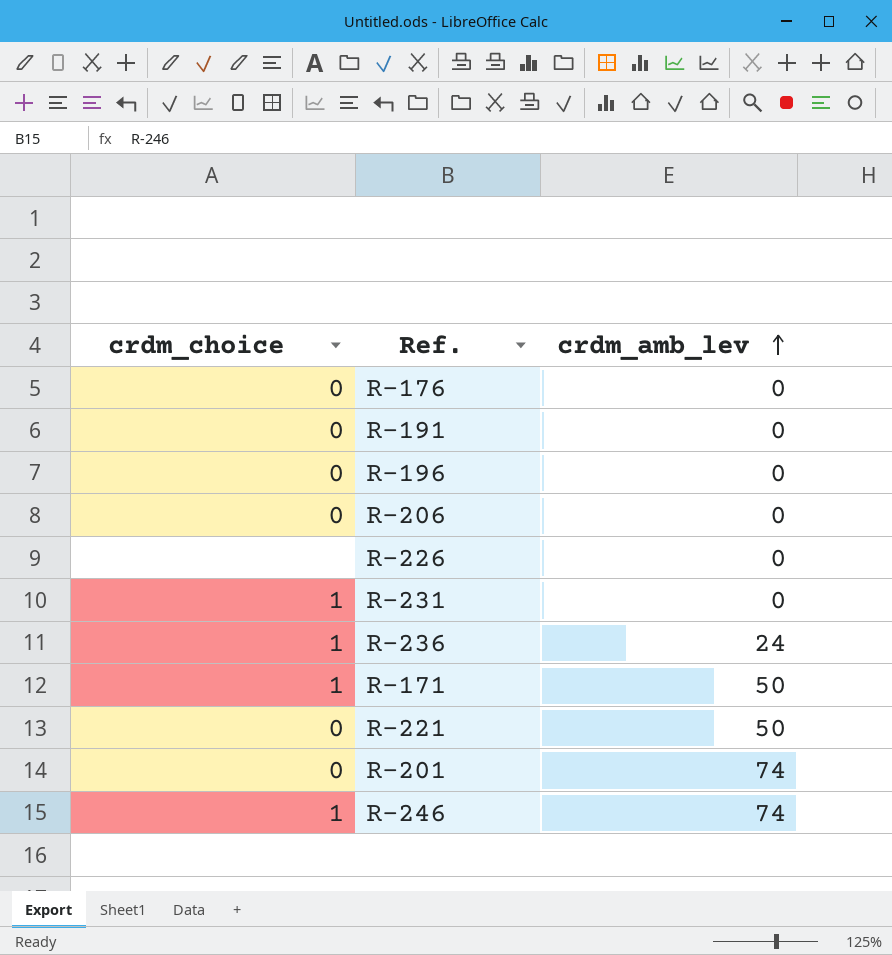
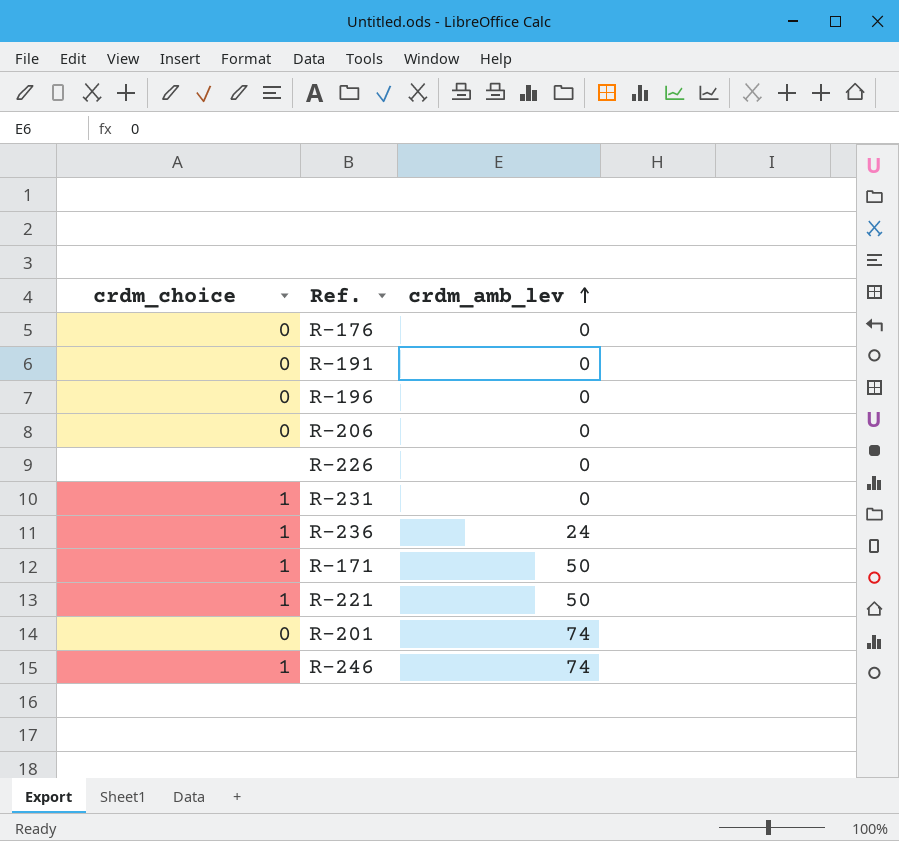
R-221 | crdm_choice: 0 -> 1

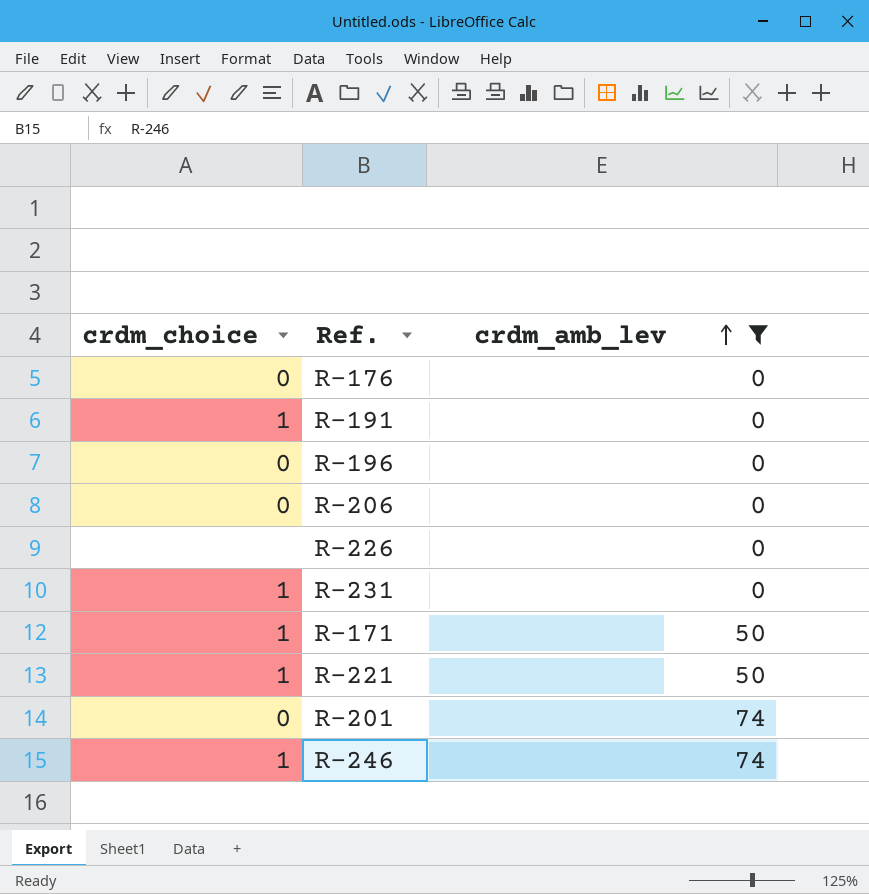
filter: none -> crdm_amb_lev != 24
R-191 | crdm_choice: 0 -> 1

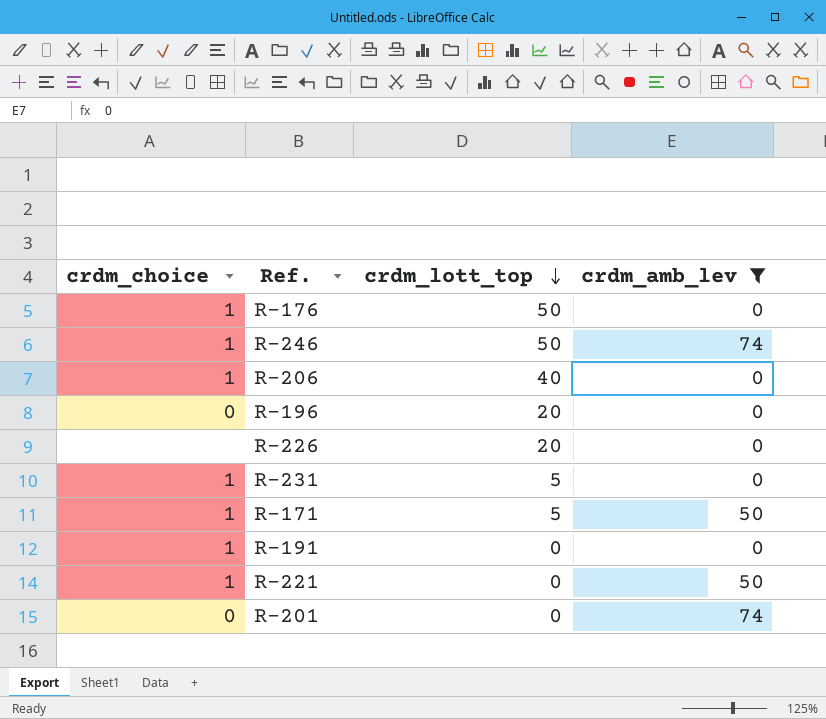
row order: crdm_amb_lev ascending -> crdm_lott_top descending
column crdm_lott_top | position: none -> 3
R-176 | crdm_choice: 0 -> 1
R-206 | crdm_choice: 0 -> 1

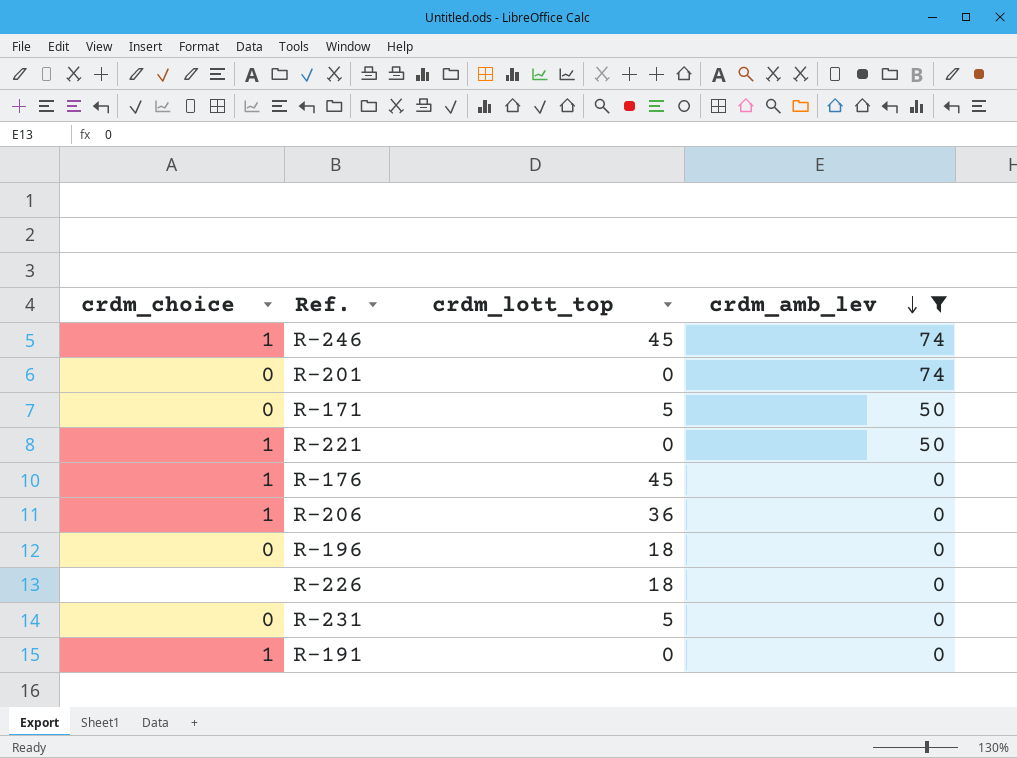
row order: crdm_lott_top descending -> crdm_amb_lev descending
R-246 | crdm_lott_top: 50 -> 45
R-171 | crdm_choice: 1 -> 0
R-176 | crdm_lott_top: 50 -> 45
R-206 | crdm_lott_top: 40 -> 36
R-196 | crdm_lott_top: 20 -> 18
R-226 | crdm_lott_top: 20 -> 18
R-231 | crdm_choice: 1 -> 0

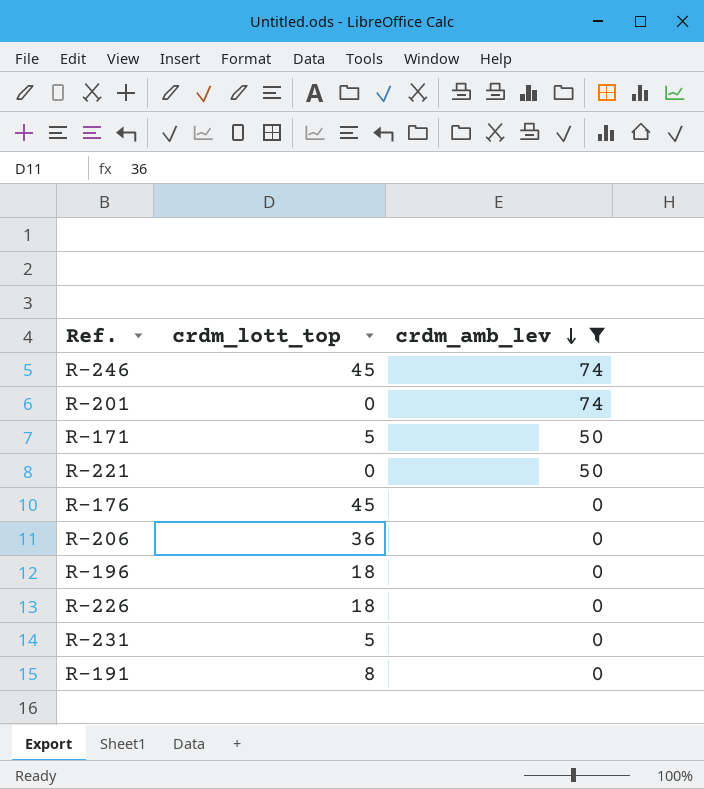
column crdm_choice | position: 1 -> none
R-191 | crdm_lott_top: 0 -> 8

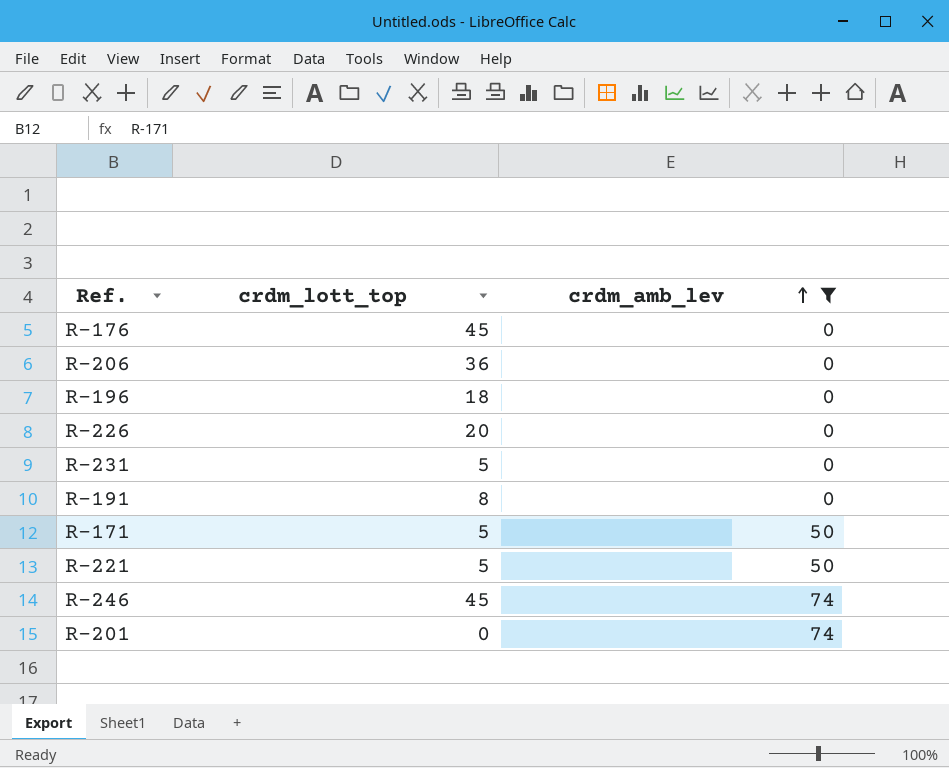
row order: crdm_amb_lev descending -> crdm_amb_lev ascending
R-226 | crdm_lott_top: 18 -> 20
R-221 | crdm_lott_top: 0 -> 5

